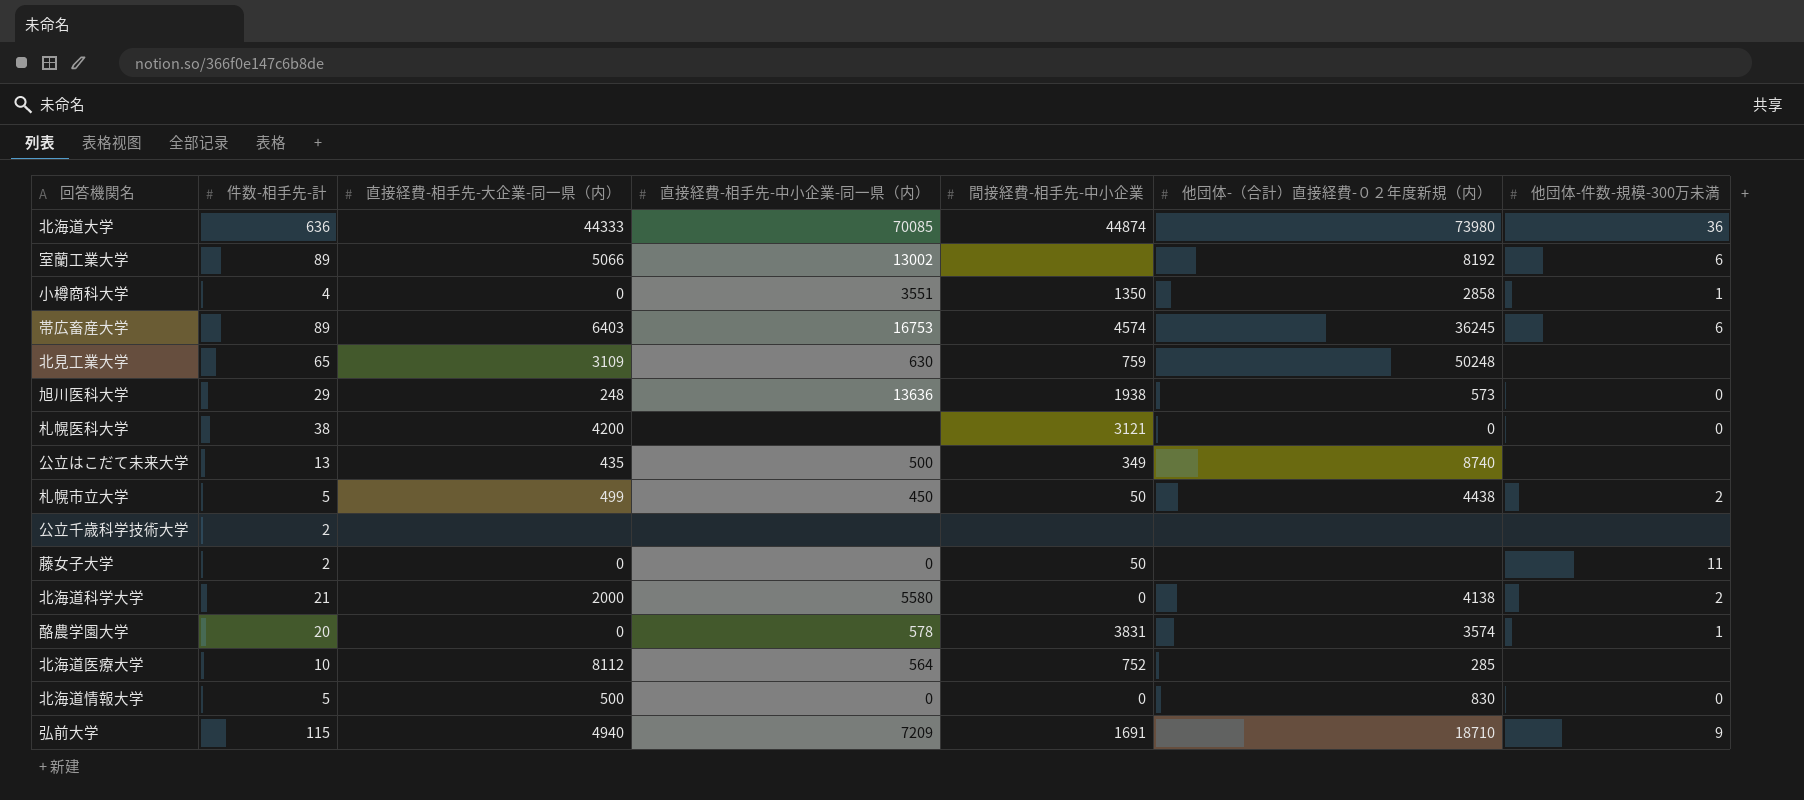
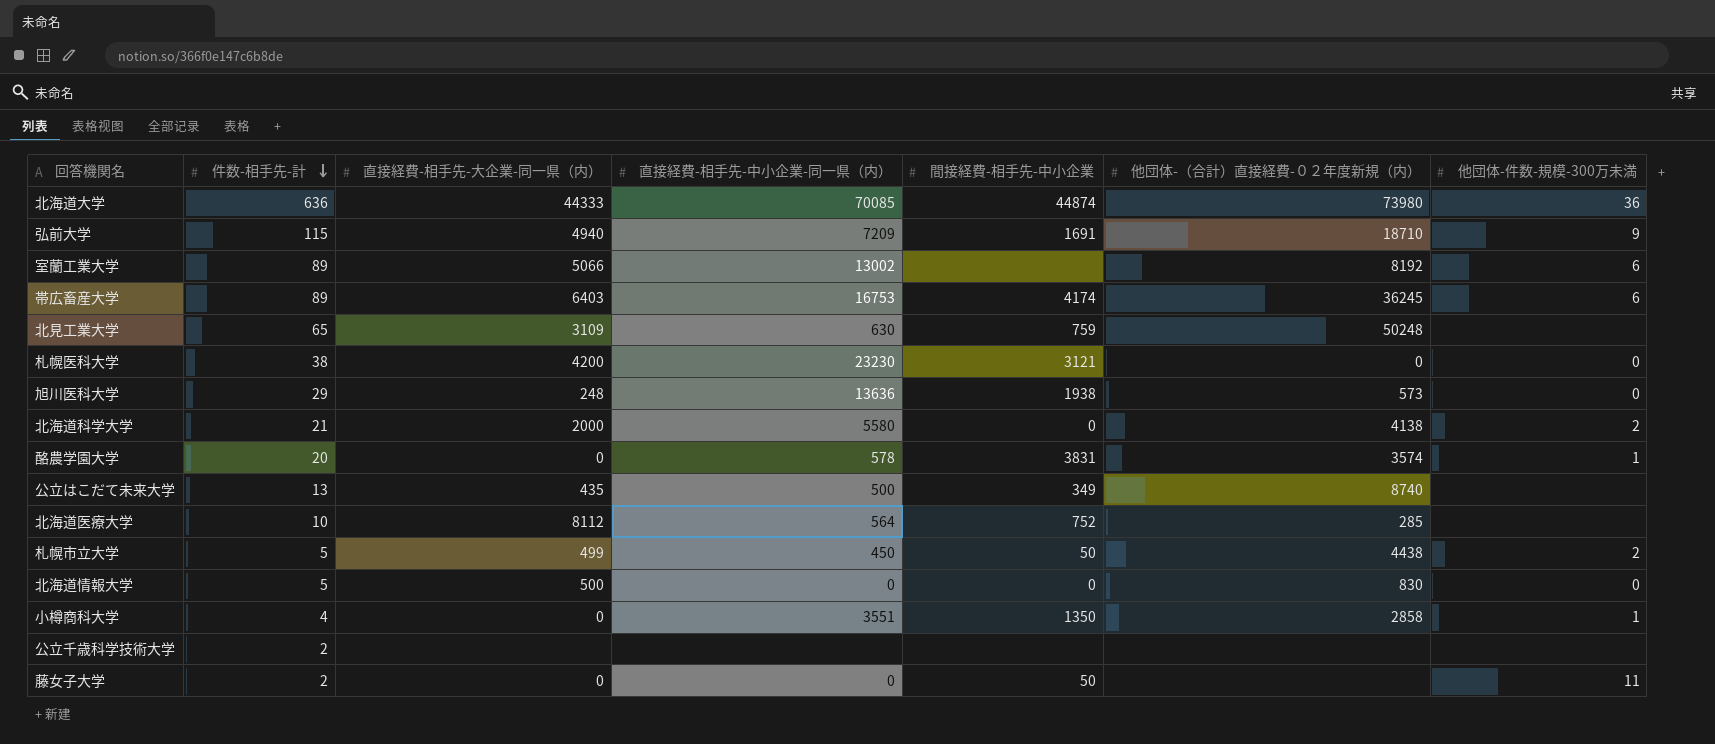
row order: none -> 件数-相手先-計 descending
帯広畜産大学 | 間接経費-相手先-中小企業: 4574 -> 4174
札幌医科大学 | 直接経費-相手先-中小企業-同一県（内）: none -> 23230

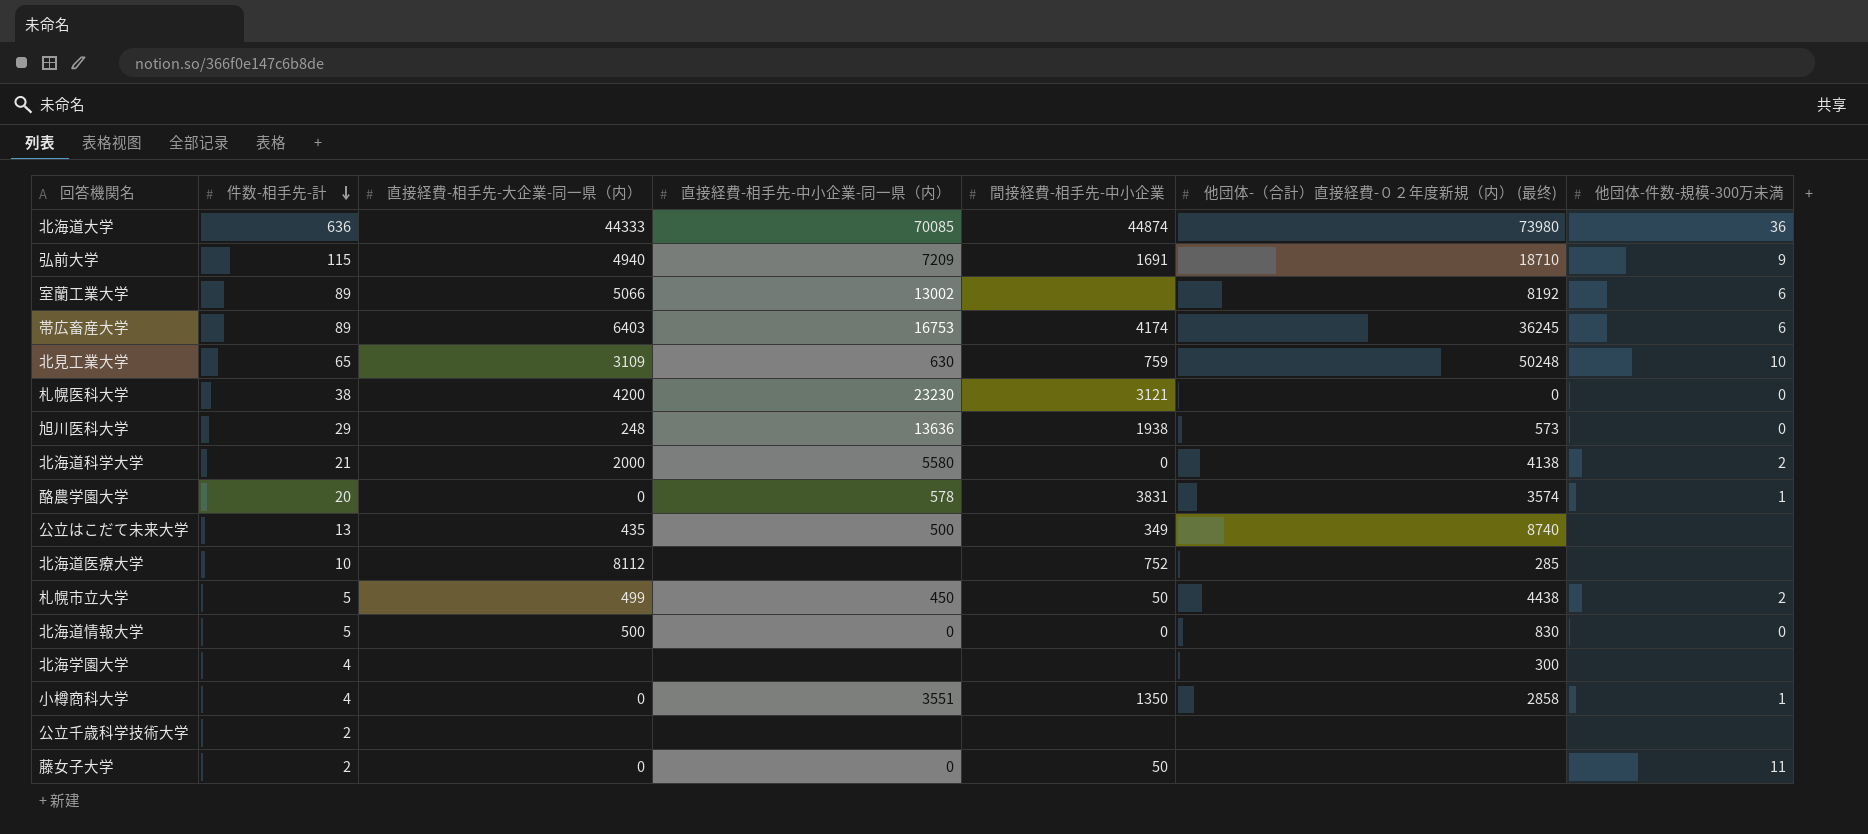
column name: 他団体-（合計）直接経費-０２年度新規（内） -> 他団体-（合計）直接経費-０２年度新規（内） (最终)
北見工業大学 | 他団体-件数-規模-300万未満: none -> 10
北海道医療大学 | 直接経費-相手先-中小企業-同一県（内）: 564 -> none
row 北海学園大学: none -> 4 | none | none | none | 300 | none

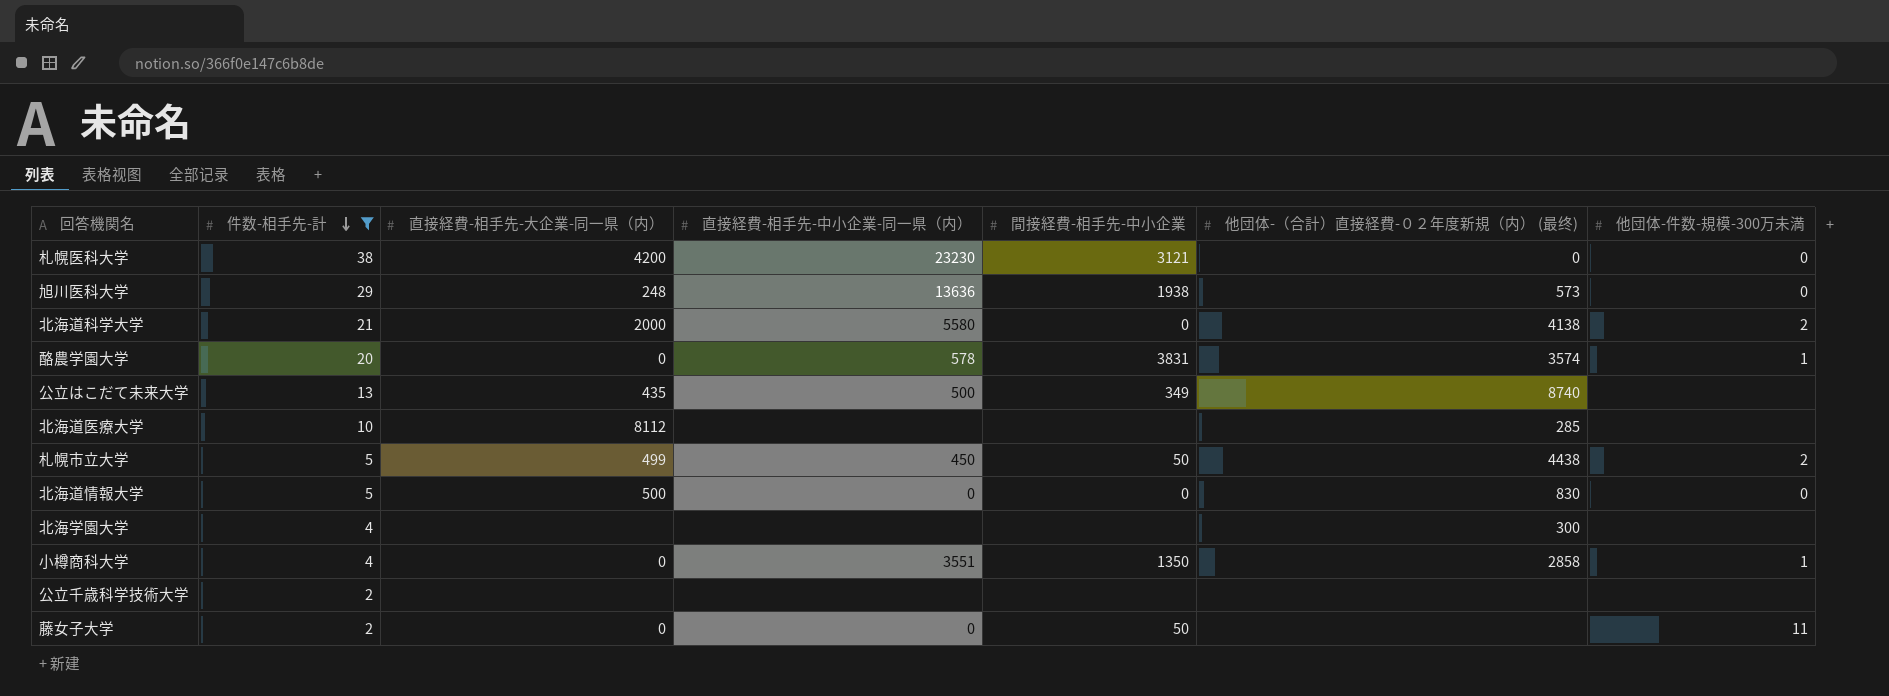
filter: none -> 件数-相手先-計 <= 38
北海道医療大学 | 間接経費-相手先-中小企業: 752 -> none

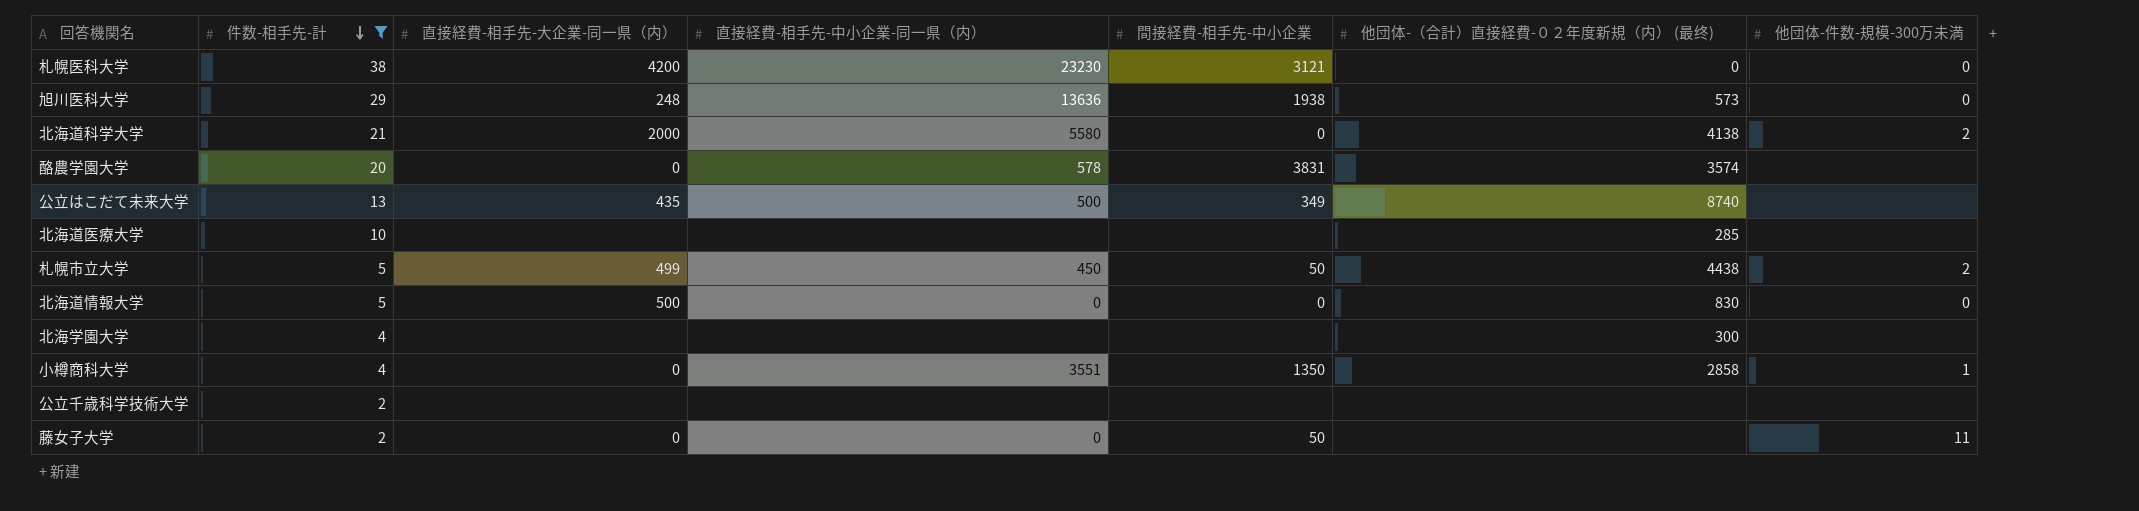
酪農学園大学 | 他団体-件数-規模-300万未満: 1 -> none
北海道医療大学 | 直接経費-相手先-大企業-同一県（内）: 8112 -> none

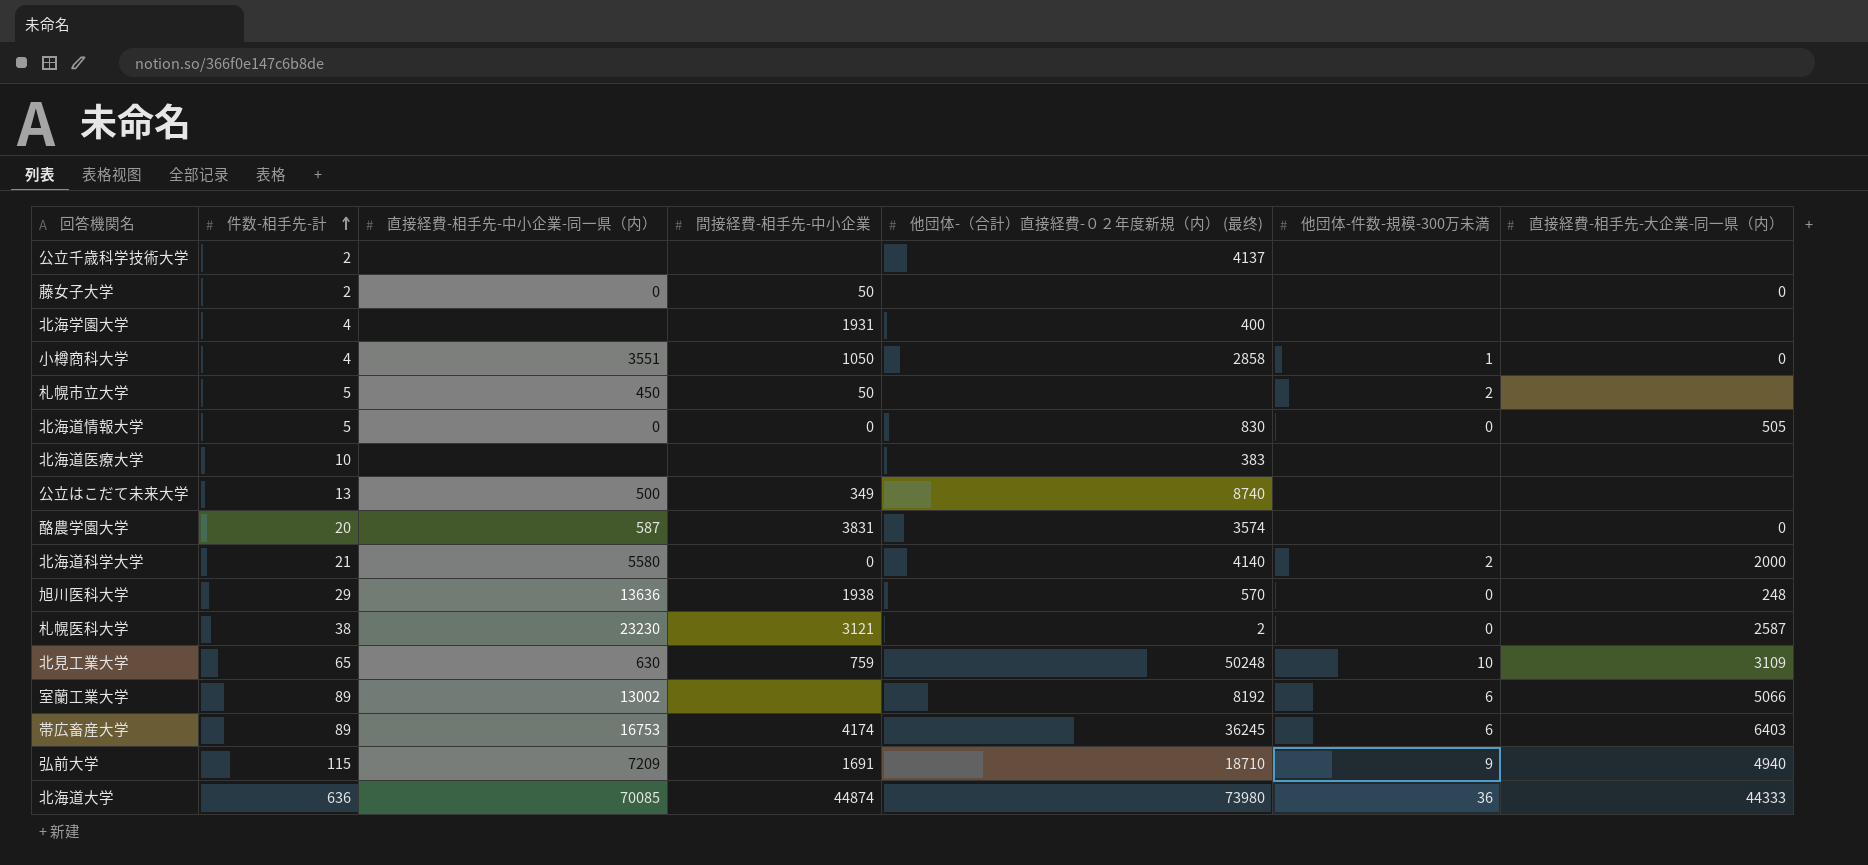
filter: 件数-相手先-計 <= 38 -> none
row order: 件数-相手先-計 descending -> 件数-相手先-計 ascending
column 直接経費-相手先-大企業-同一県（内） | position: 3 -> 7
公立千歳科学技術大学 | 他団体-（合計）直接経費-０２年度新規（内） (最终): none -> 4137
藤女子大学 | 他団体-件数-規模-300万未満: 11 -> none
北海学園大学 | 間接経費-相手先-中小企業: none -> 1931
北海学園大学 | 他団体-（合計）直接経費-０２年度新規（内） (最终): 300 -> 400
小樽商科大学 | 間接経費-相手先-中小企業: 1350 -> 1050
札幌市立大学 | 他団体-（合計）直接経費-０２年度新規（内） (最终): 4438 -> none
札幌市立大学 | 直接経費-相手先-大企業-同一県（内）: 499 -> none
北海道情報大学 | 直接経費-相手先-大企業-同一県（内）: 500 -> 505
北海道医療大学 | 他団体-（合計）直接経費-０２年度新規（内） (最终): 285 -> 383
公立はこだて未来大学 | 直接経費-相手先-大企業-同一県（内）: 435 -> none
酪農学園大学 | 直接経費-相手先-中小企業-同一県（内）: 578 -> 587
北海道科学大学 | 他団体-（合計）直接経費-０２年度新規（内） (最终): 4138 -> 4140
旭川医科大学 | 他団体-（合計）直接経費-０２年度新規（内） (最终): 573 -> 570
札幌医科大学 | 他団体-（合計）直接経費-０２年度新規（内） (最终): 0 -> 2
札幌医科大学 | 直接経費-相手先-大企業-同一県（内）: 4200 -> 2587

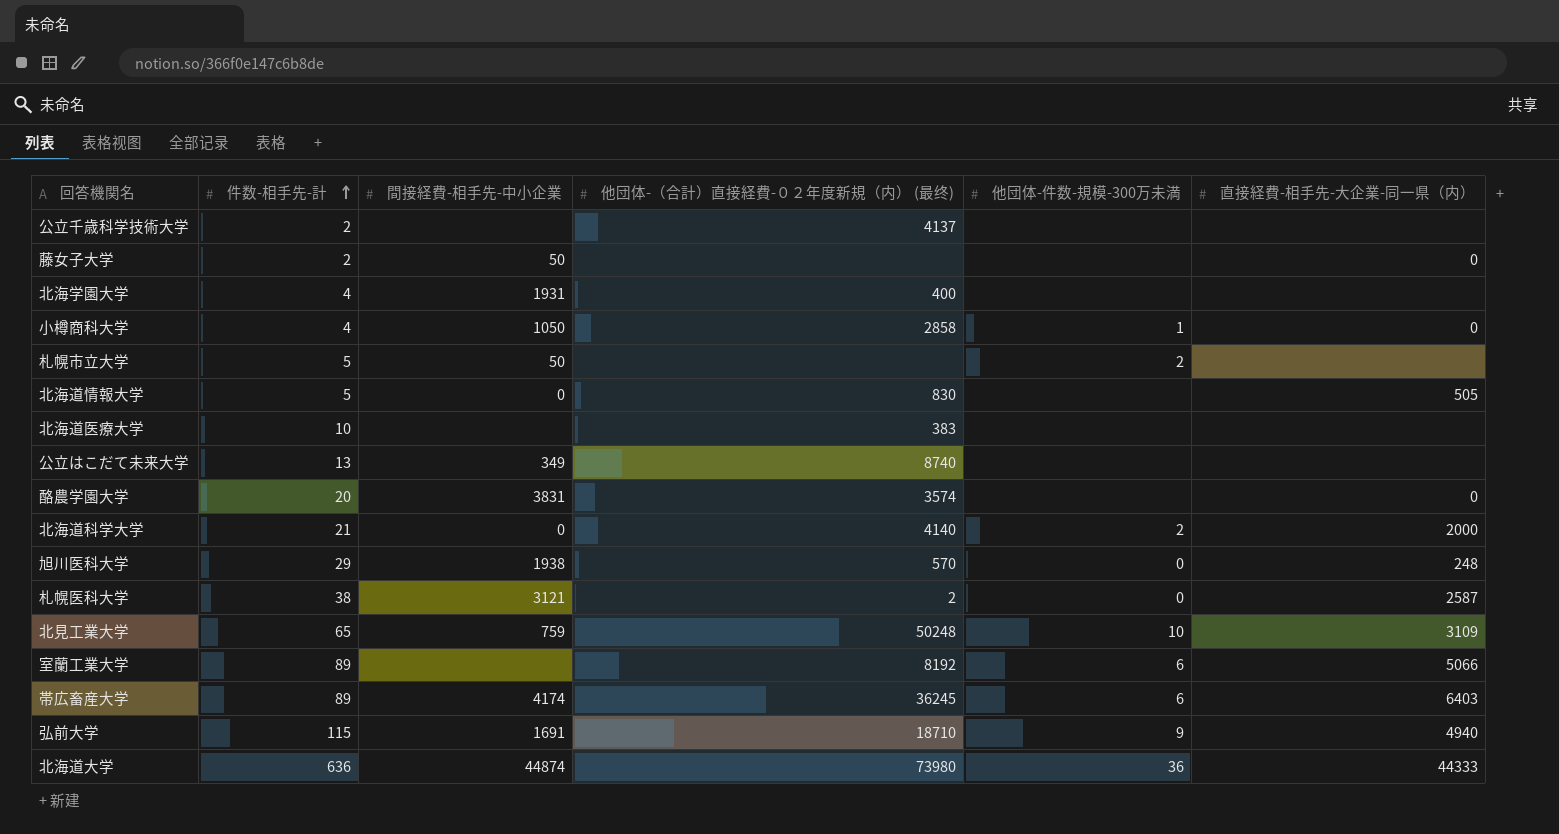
column 直接経費-相手先-中小企業-同一県（内） | position: 3 -> none
北海道情報大学 | 他団体-件数-規模-300万未満: 0 -> none

